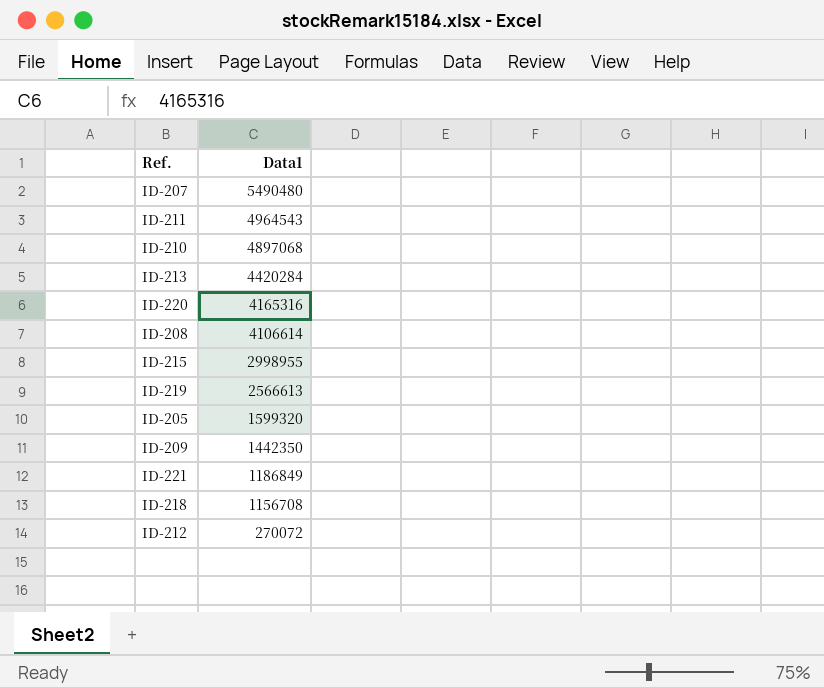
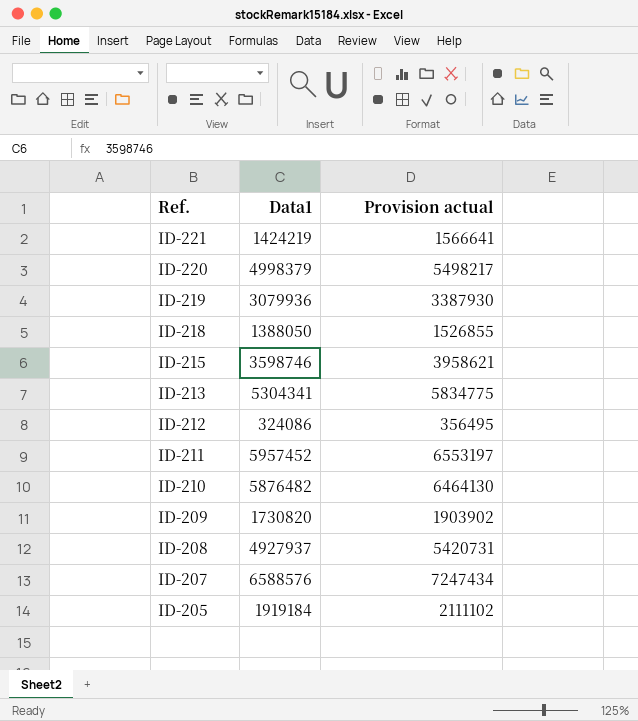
row order: Data1 descending -> Ref. descending
column Provision actual | formula: none -> [Data1] * 1.1
ID-221 | Data1: 1186849 -> 1424219
ID-220 | Data1: 4165316 -> 4998379
ID-219 | Data1: 2566613 -> 3079936
ID-218 | Data1: 1156708 -> 1388050
ID-215 | Data1: 2998955 -> 3598746
ID-213 | Data1: 4420284 -> 5304341
ID-212 | Data1: 270072 -> 324086
ID-211 | Data1: 4964543 -> 5957452
ID-210 | Data1: 4897068 -> 5876482
ID-209 | Data1: 1442350 -> 1730820
ID-208 | Data1: 4106614 -> 4927937
ID-207 | Data1: 5490480 -> 6588576
ID-205 | Data1: 1599320 -> 1919184

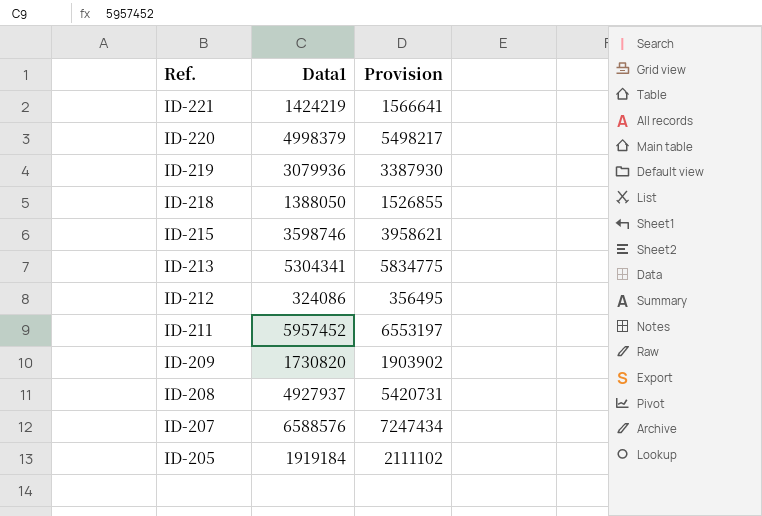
column name: Provision actual -> Provision
row ID-210: 5876482 | 6464130 -> none

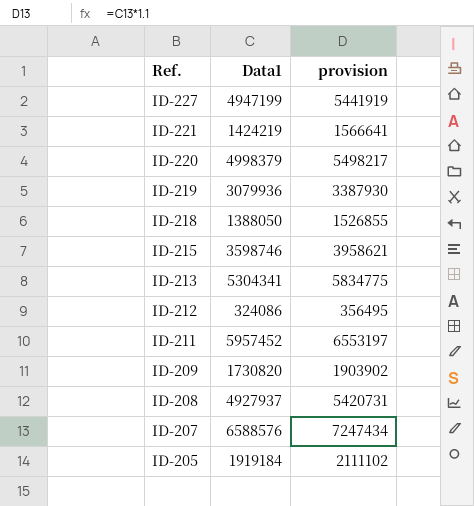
column name: Provision -> provision
row ID-227: none -> 4947199 | 5441919

